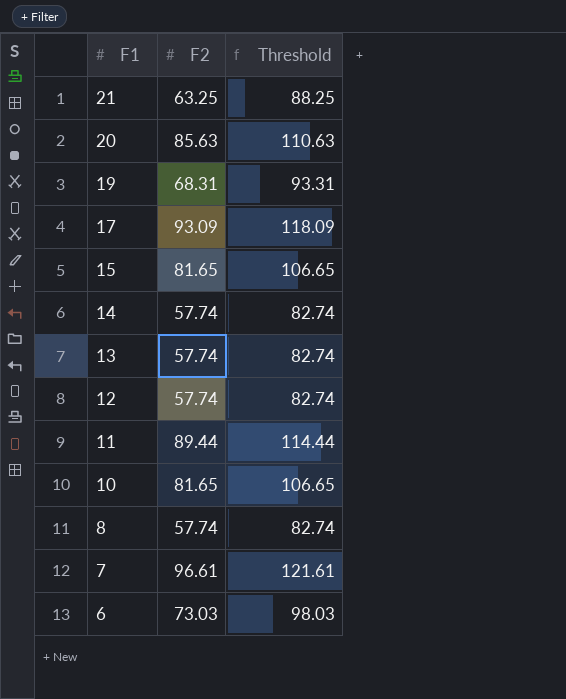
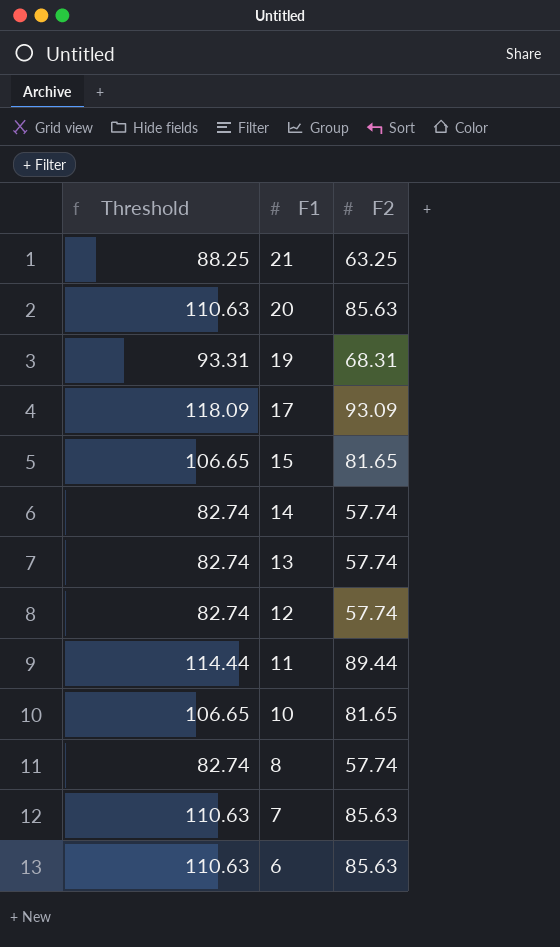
column Threshold | position: 3 -> 1
7 | Threshold: 121.61 -> 110.63
7 | F2: 96.61 -> 85.63
6 | Threshold: 98.03 -> 110.63
6 | F2: 73.03 -> 85.63

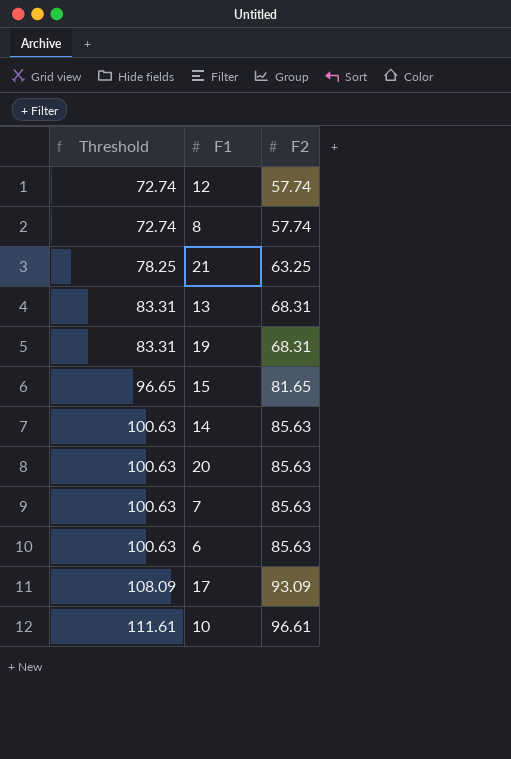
row order: F1 descending -> Threshold ascending
column Threshold | formula: [F2] + 25 -> [F2] + 15
row 11: 114.44 | 89.44 -> none
13 | F2: 57.74 -> 68.31
14 | F2: 57.74 -> 85.63
10 | F2: 81.65 -> 96.61

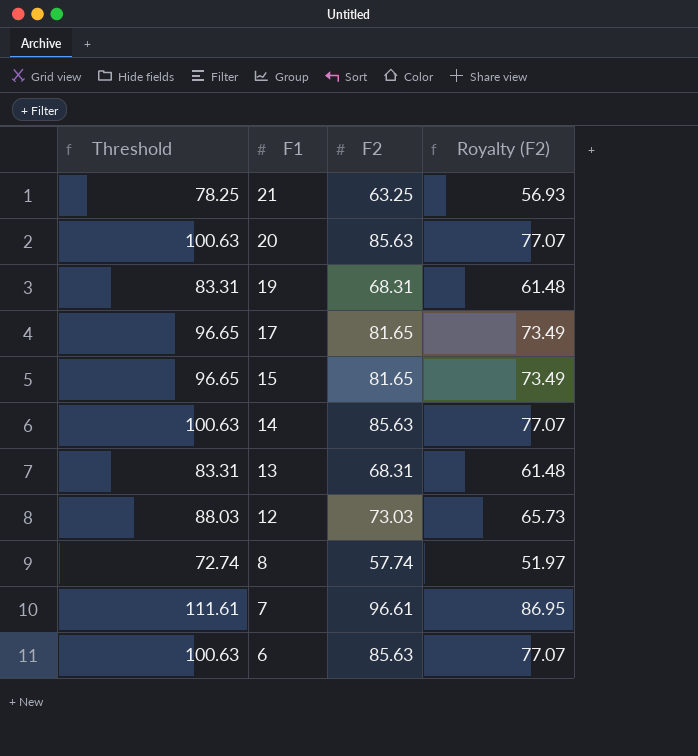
row order: Threshold ascending -> F1 descending
column Royalty (F2) | formula: none -> [F2] * 0.9
row 10: 111.61 | 96.61 -> none
17 | Threshold: 108.09 -> 96.65
17 | F2: 93.09 -> 81.65
12 | Threshold: 72.74 -> 88.03
12 | F2: 57.74 -> 73.03
7 | Threshold: 100.63 -> 111.61
7 | F2: 85.63 -> 96.61

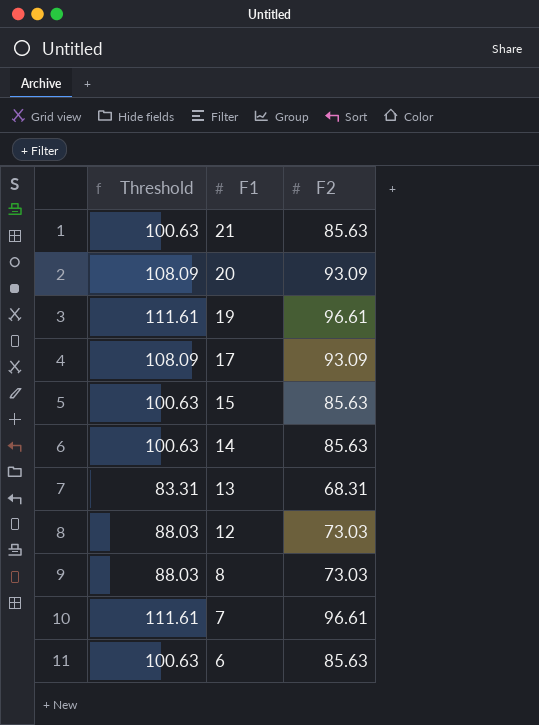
column Royalty (F2) | formula: [F2] * 0.9 -> none
21 | Threshold: 78.25 -> 100.63
21 | F2: 63.25 -> 85.63
20 | Threshold: 100.63 -> 108.09
20 | F2: 85.63 -> 93.09
19 | Threshold: 83.31 -> 111.61
19 | F2: 68.31 -> 96.61
17 | Threshold: 96.65 -> 108.09
17 | F2: 81.65 -> 93.09
15 | Threshold: 96.65 -> 100.63
15 | F2: 81.65 -> 85.63
8 | Threshold: 72.74 -> 88.03
8 | F2: 57.74 -> 73.03

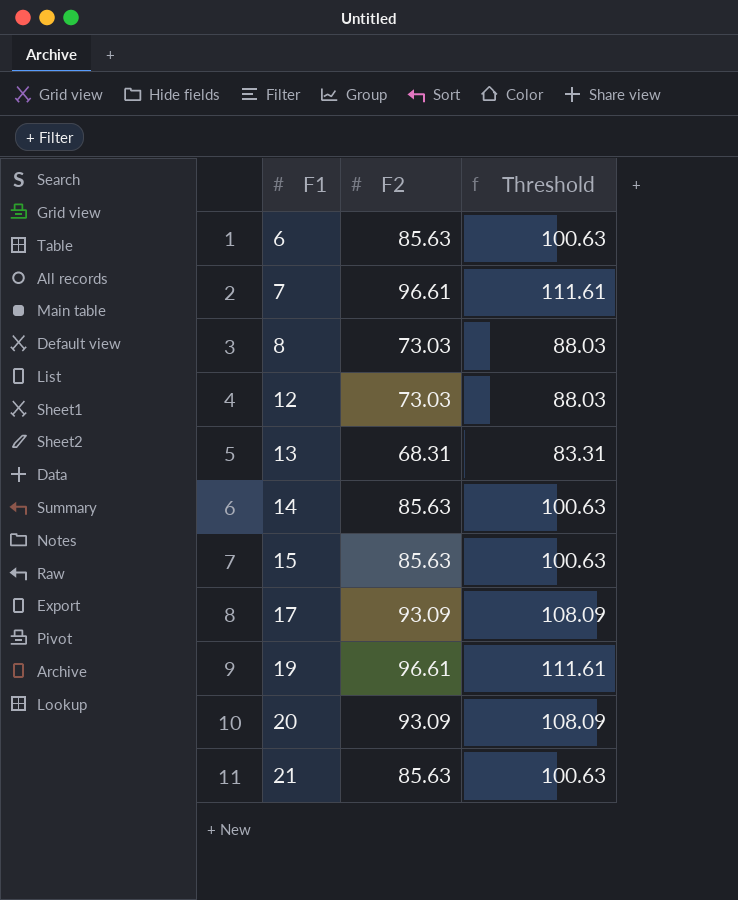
row order: F1 descending -> F1 ascending
column Threshold | position: 1 -> 3

